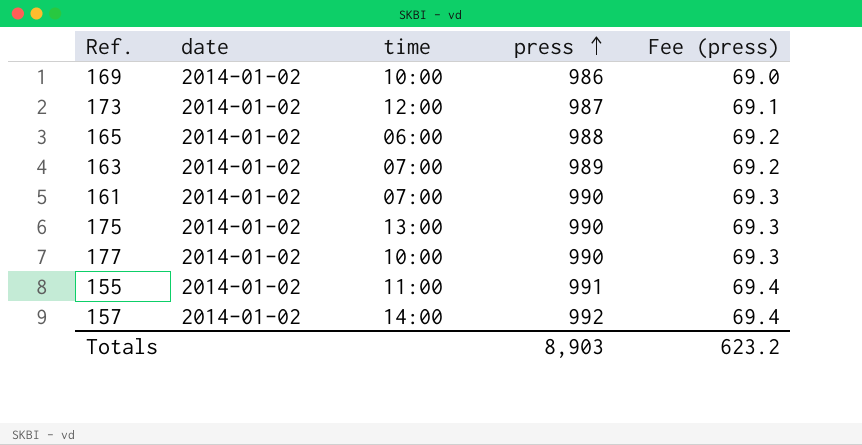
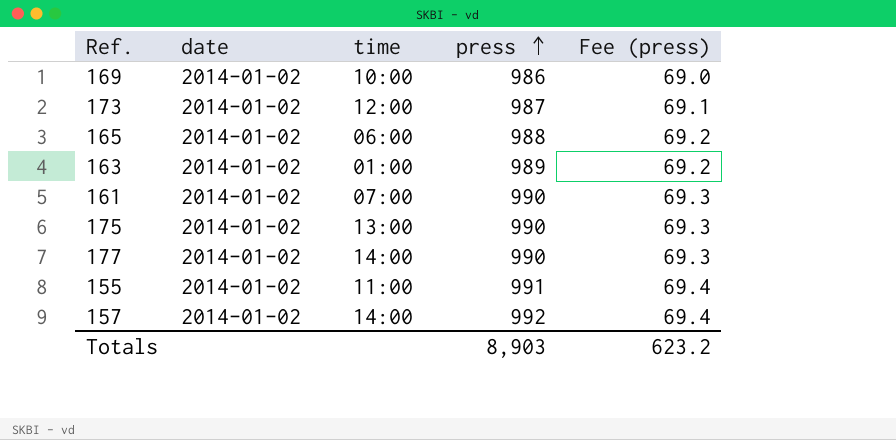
163 | time: 07:00 -> 01:00
177 | time: 10:00 -> 14:00

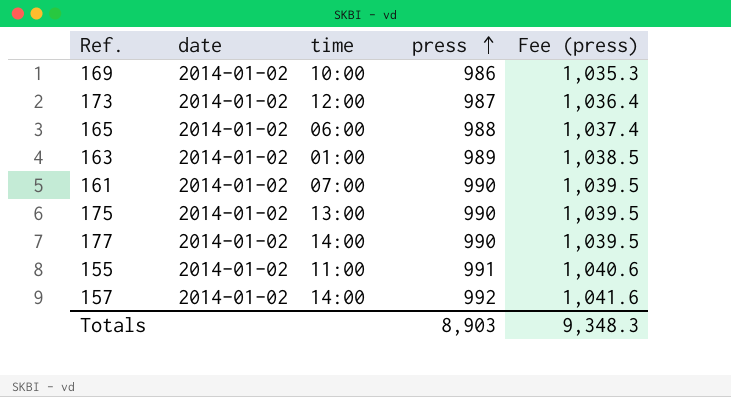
column Fee (press) | formula: [press] * 0.07 -> [press] * 1.05
Totals | Fee (press): 623.2 -> 9,348.3

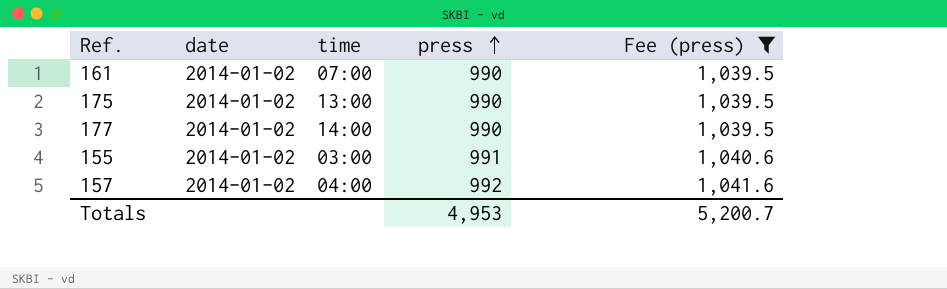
filter: none -> Fee (press) >= 1,039.5
155 | time: 11:00 -> 03:00
157 | time: 14:00 -> 04:00
Totals | press: 8,903 -> 4,953
Totals | Fee (press): 9,348.3 -> 5,200.7

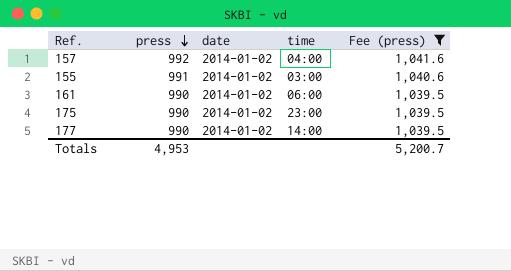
row order: press ascending -> press descending
column press | position: 4 -> 2
161 | time: 07:00 -> 06:00
175 | time: 13:00 -> 23:00

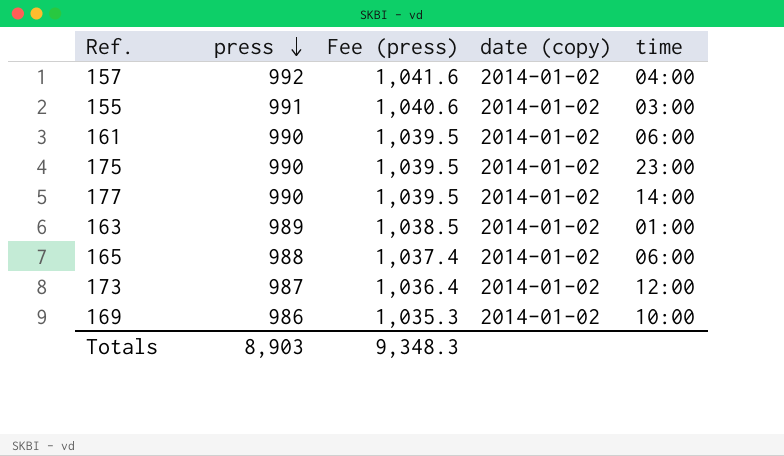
filter: Fee (press) >= 1,039.5 -> none
column Fee (press) | position: 5 -> 3
column name: date -> date (copy)
Totals | press: 4,953 -> 8,903
Totals | Fee (press): 5,200.7 -> 9,348.3

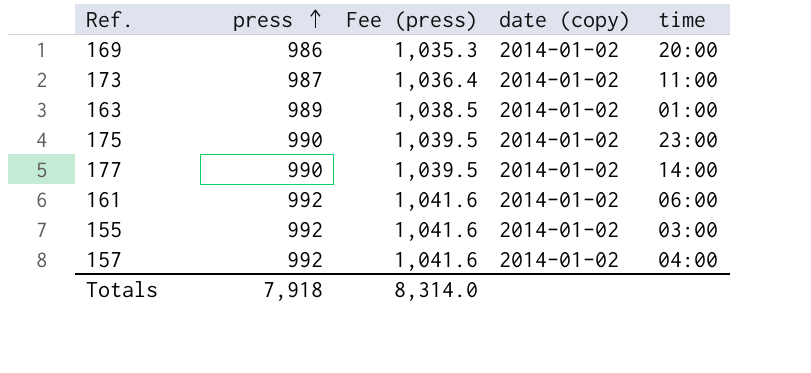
row order: press descending -> press ascending
row 165: 988 | 1,037.4 | 2014-01-02 | 06:00 -> none
169 | time: 10:00 -> 20:00
173 | time: 12:00 -> 11:00
161 | press: 990 -> 992
161 | Fee (press): 1,039.5 -> 1,041.6
155 | press: 991 -> 992
155 | Fee (press): 1,040.6 -> 1,041.6
Totals | press: 8,903 -> 7,918
Totals | Fee (press): 9,348.3 -> 8,314.0

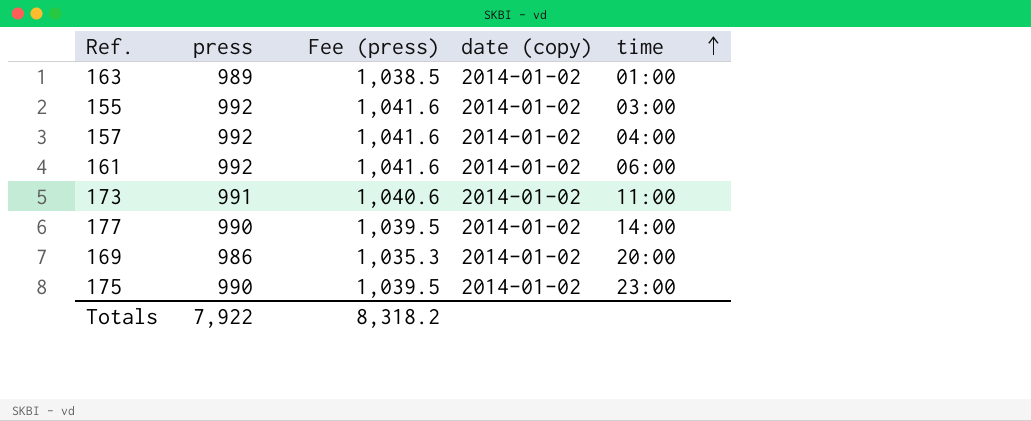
row order: press ascending -> time ascending
173 | press: 987 -> 991
173 | Fee (press): 1,036.4 -> 1,040.6
Totals | press: 7,918 -> 7,922
Totals | Fee (press): 8,314.0 -> 8,318.2

